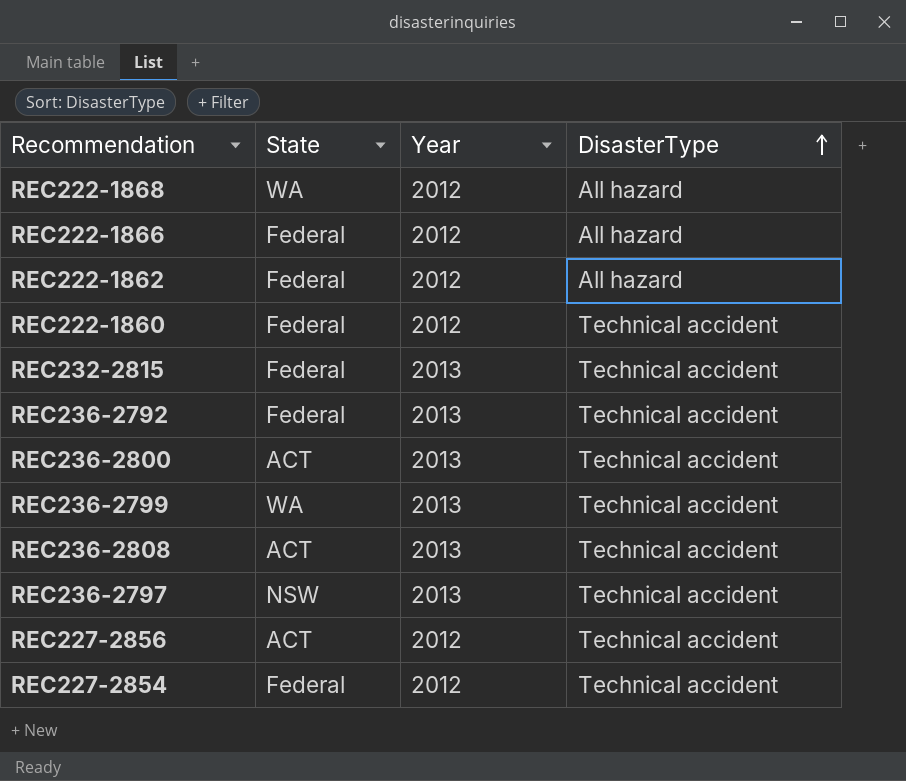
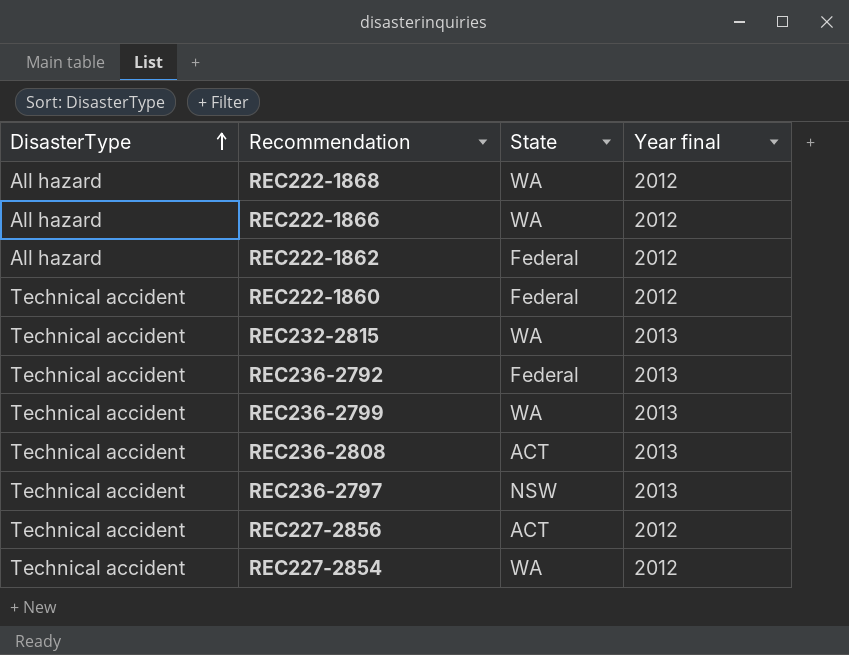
column DisasterType | position: 4 -> 1
column name: Year -> Year final
row REC236-2800: ACT | 2013 | Technical accident -> none
REC222-1866 | State: Federal -> WA
REC232-2815 | State: Federal -> WA
REC227-2854 | State: Federal -> WA

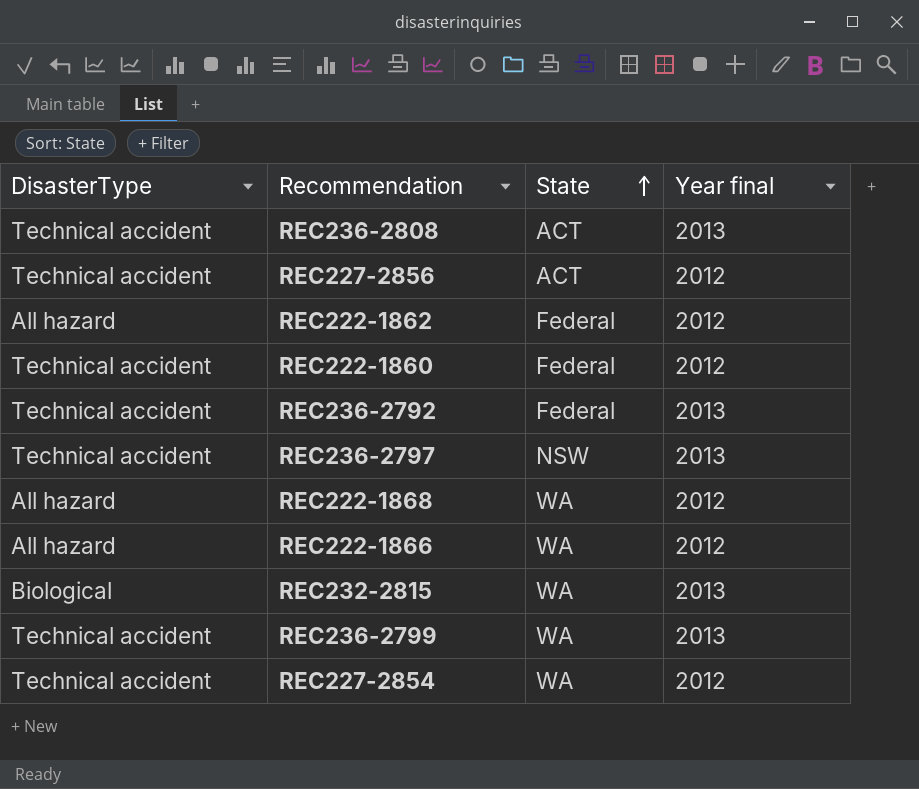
row order: DisasterType ascending -> State ascending
REC232-2815 | DisasterType: Technical accident -> Biological

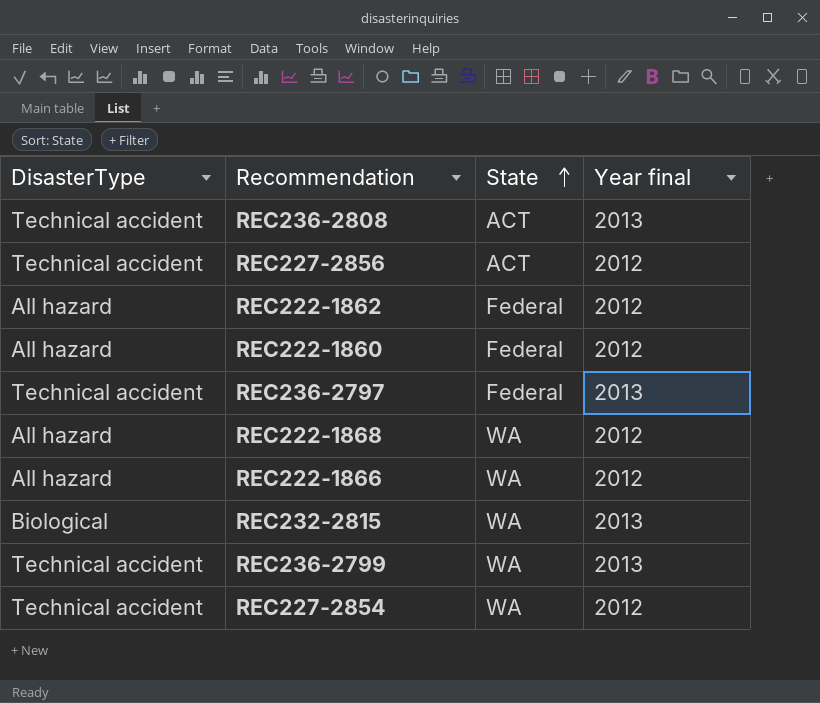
row REC236-2792: Technical accident | Federal | 2013 -> none
REC222-1860 | DisasterType: Technical accident -> All hazard
REC236-2797 | State: NSW -> Federal

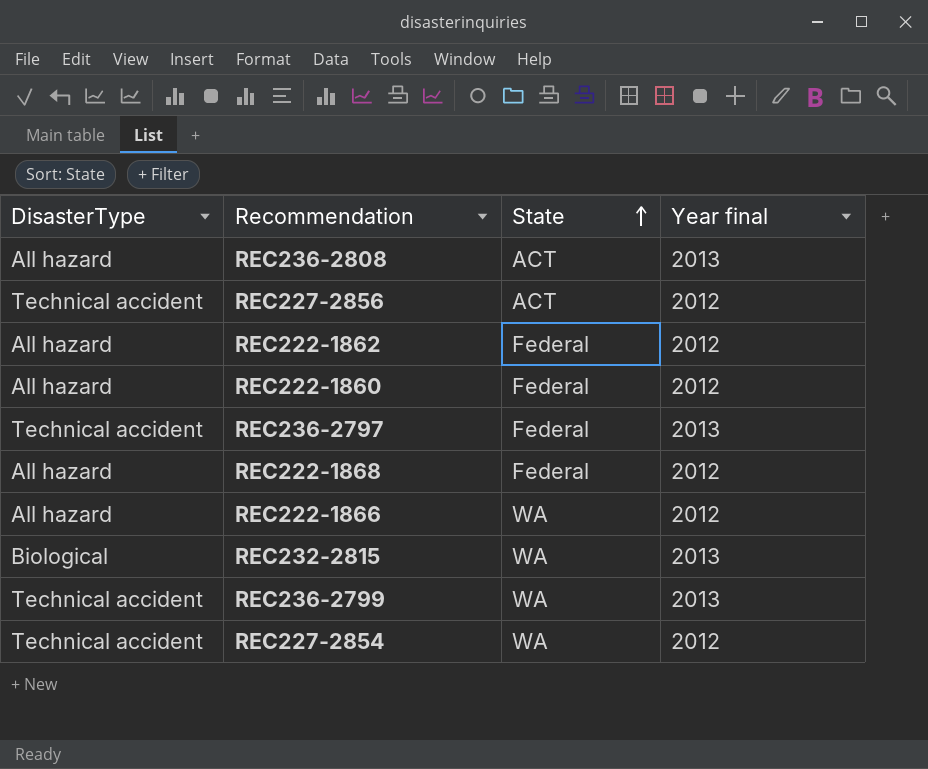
REC236-2808 | DisasterType: Technical accident -> All hazard
REC222-1868 | State: WA -> Federal

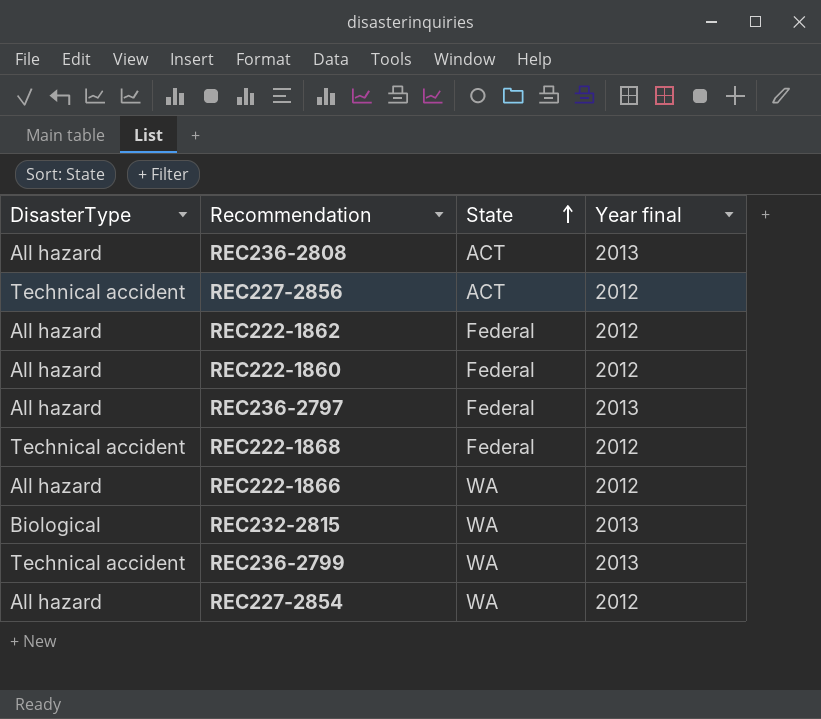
REC236-2797 | DisasterType: Technical accident -> All hazard
REC222-1868 | DisasterType: All hazard -> Technical accident
REC227-2854 | DisasterType: Technical accident -> All hazard

